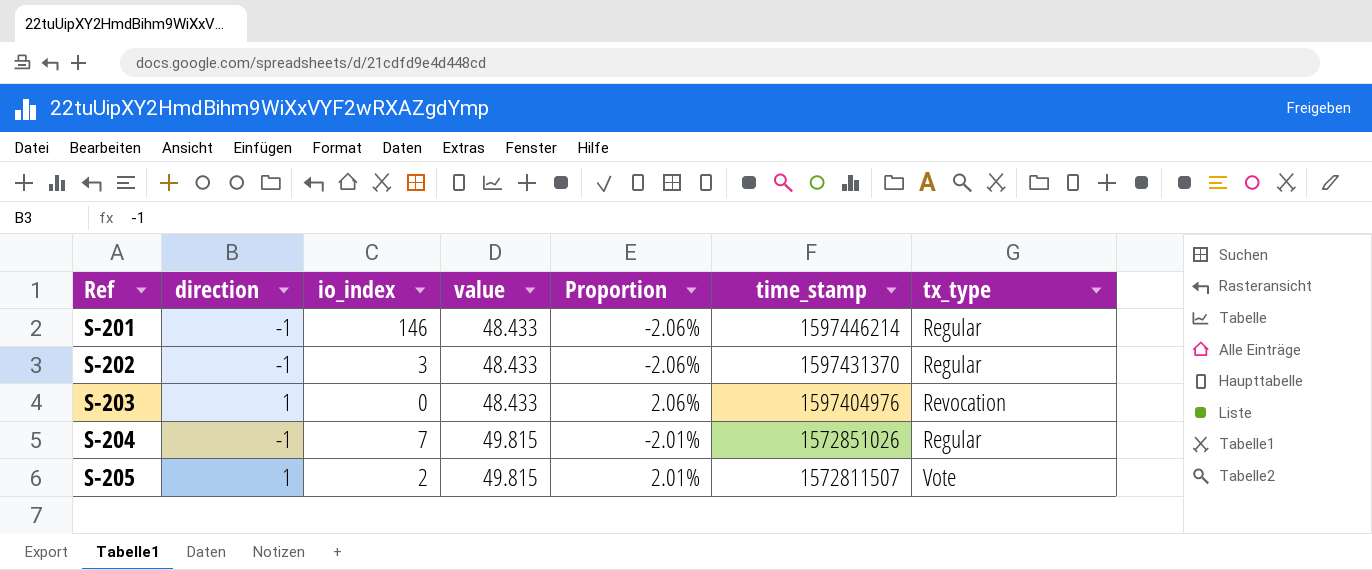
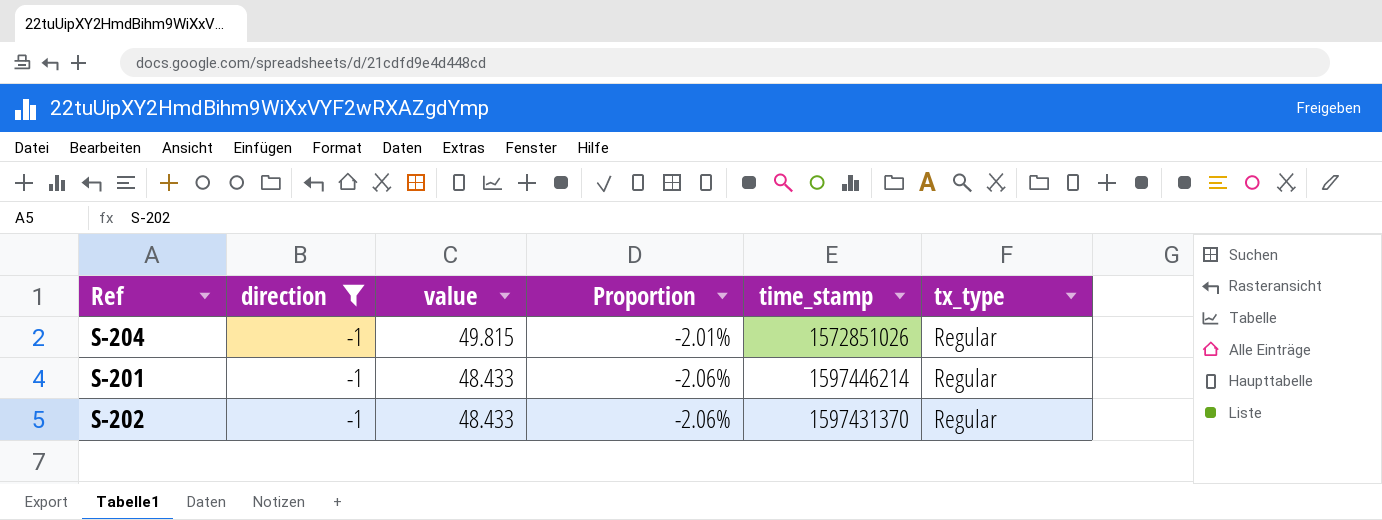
filter: none -> direction = -1
row order: Ref ascending -> value descending
column io_index | position: 3 -> none

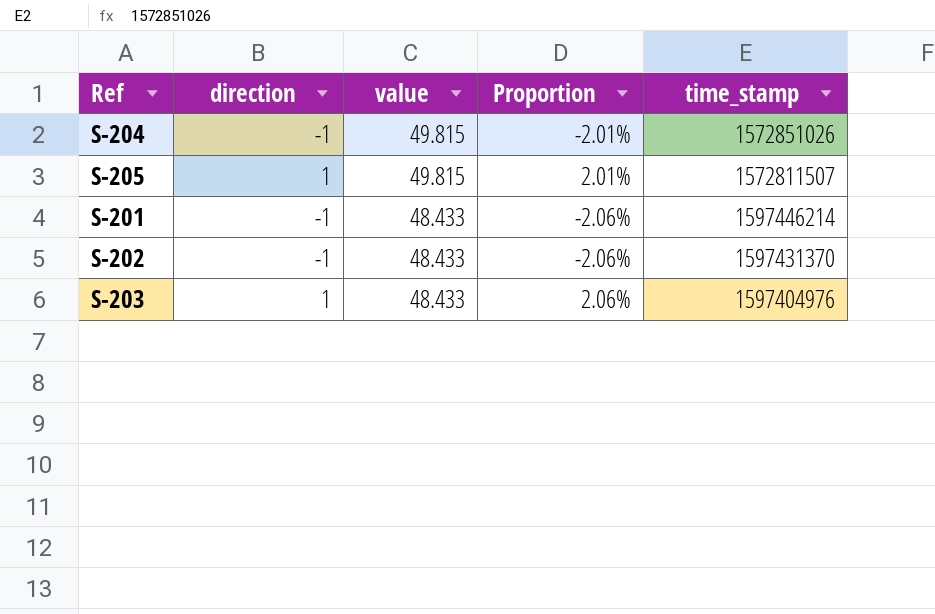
filter: direction = -1 -> none
column tx_type | position: 6 -> none

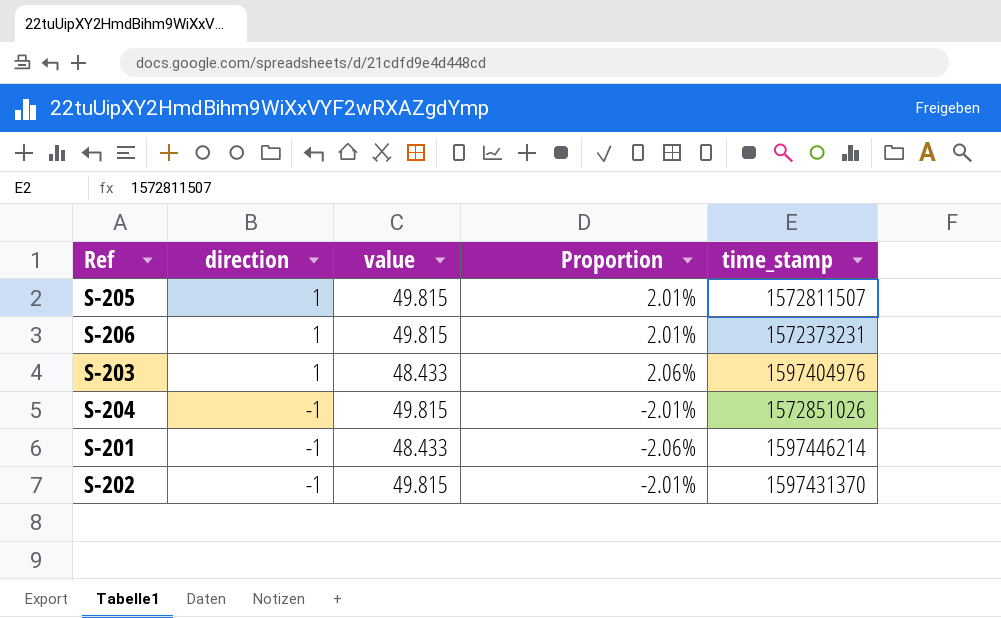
row order: value descending -> direction descending
row S-206: none -> 1 | 49.815 | 2.01% | 1572373231
S-202 | value: 48.433 -> 49.815
S-202 | Proportion: -2.06% -> -2.01%

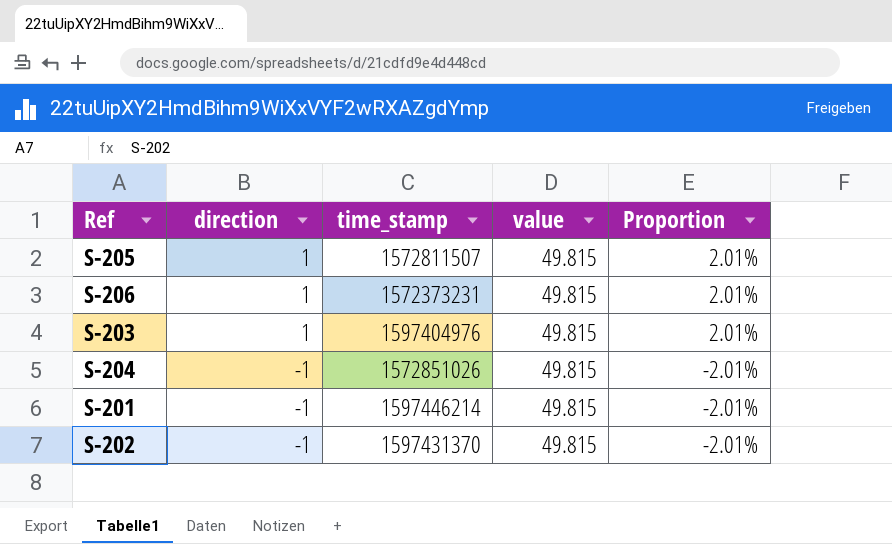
column time_stamp | position: 5 -> 3
S-203 | value: 48.433 -> 49.815
S-203 | Proportion: 2.06% -> 2.01%
S-201 | value: 48.433 -> 49.815
S-201 | Proportion: -2.06% -> -2.01%

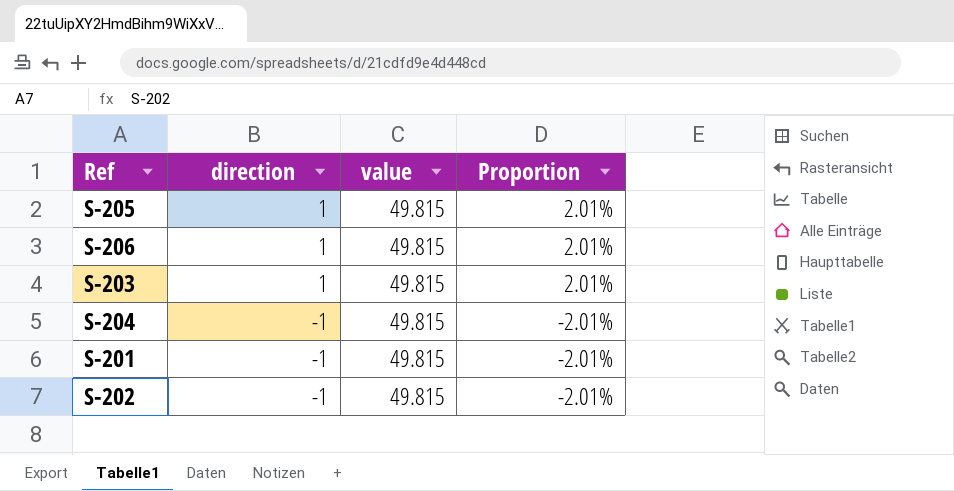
column time_stamp | position: 3 -> none

